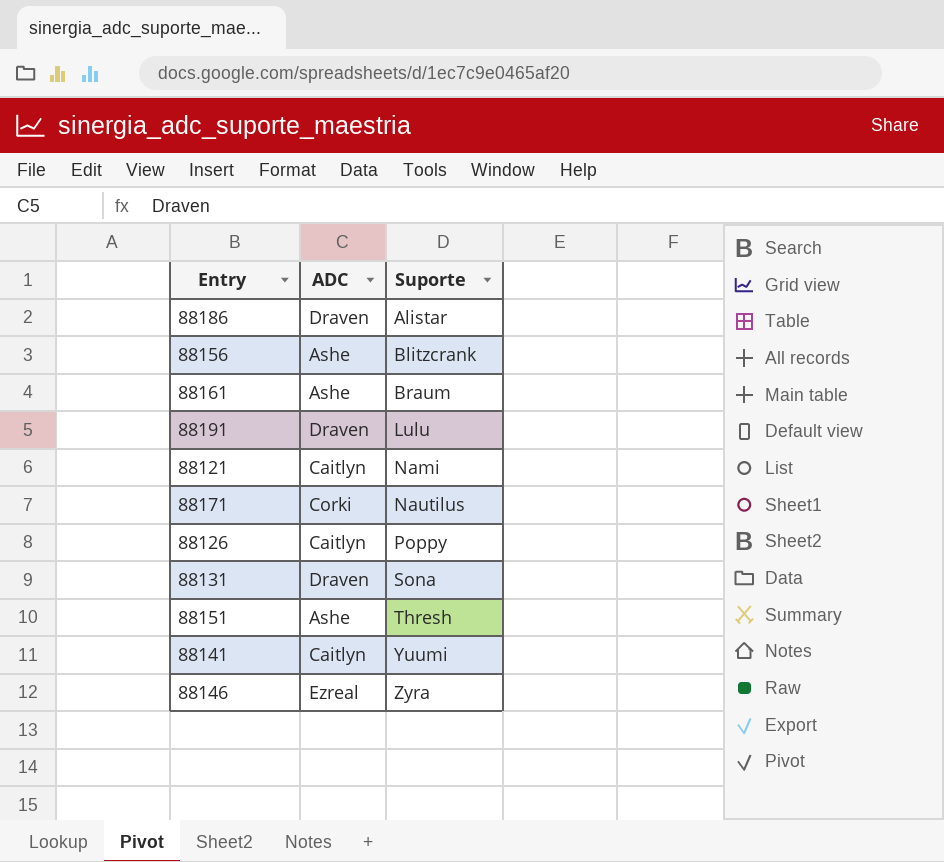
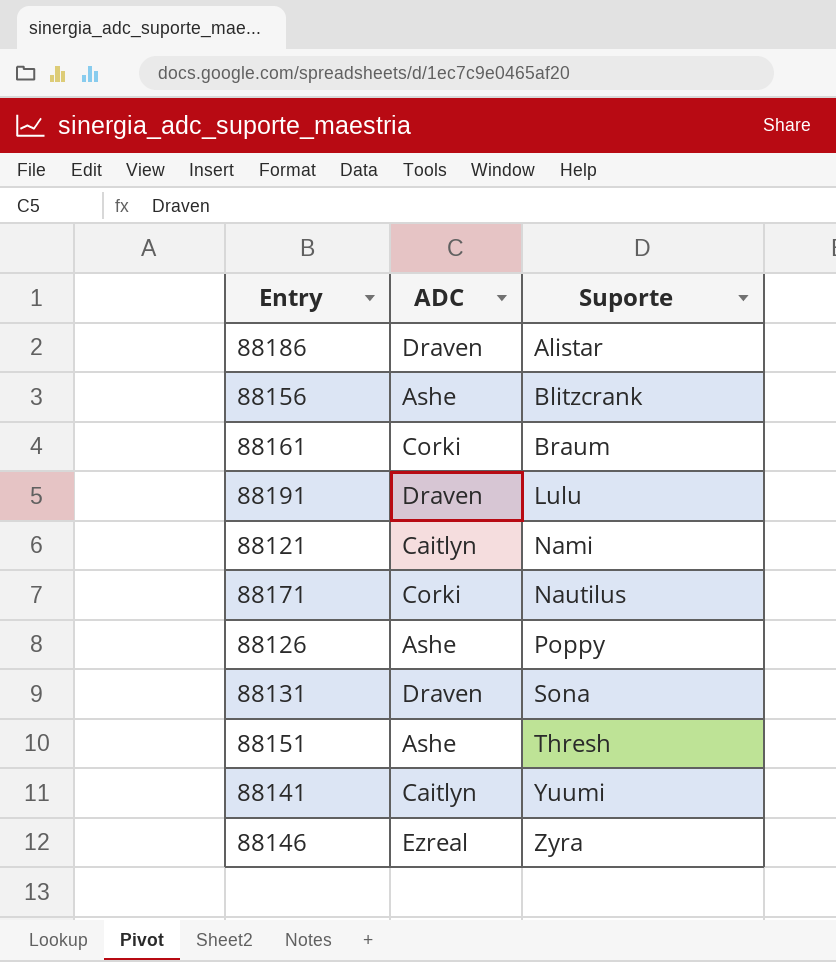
88161 | ADC: Ashe -> Corki
88126 | ADC: Caitlyn -> Ashe

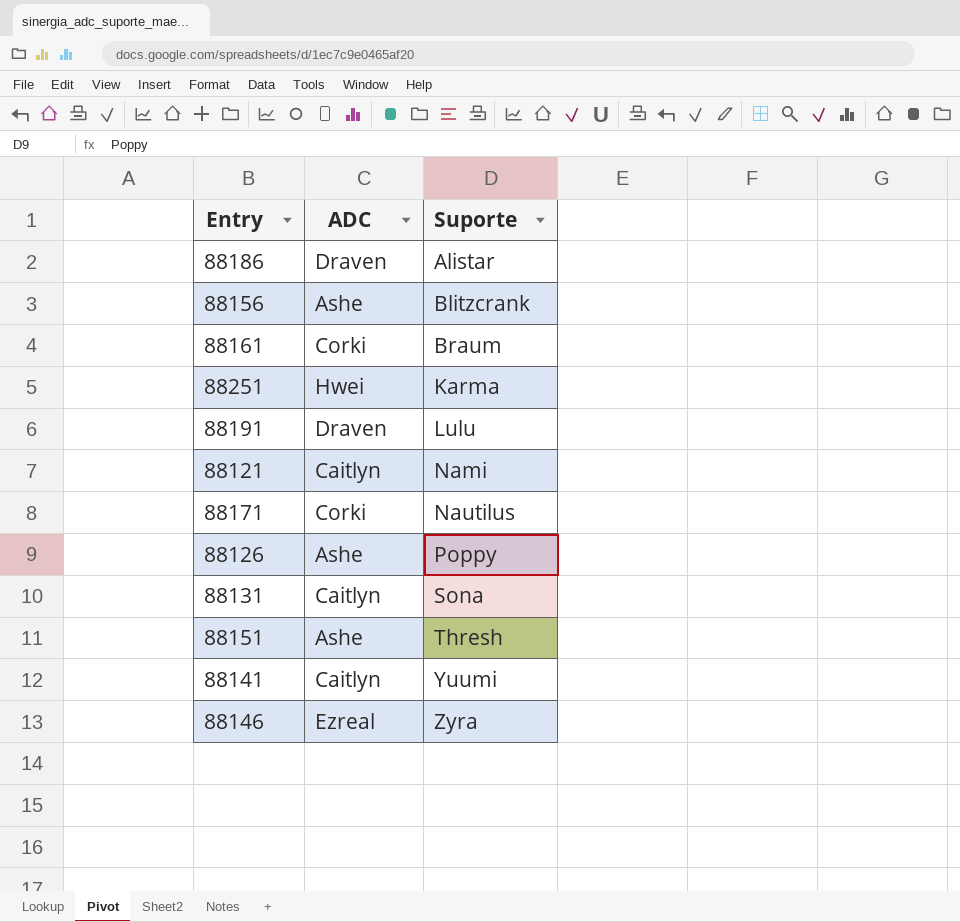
row 88251: none -> Hwei | Karma
88131 | ADC: Draven -> Caitlyn

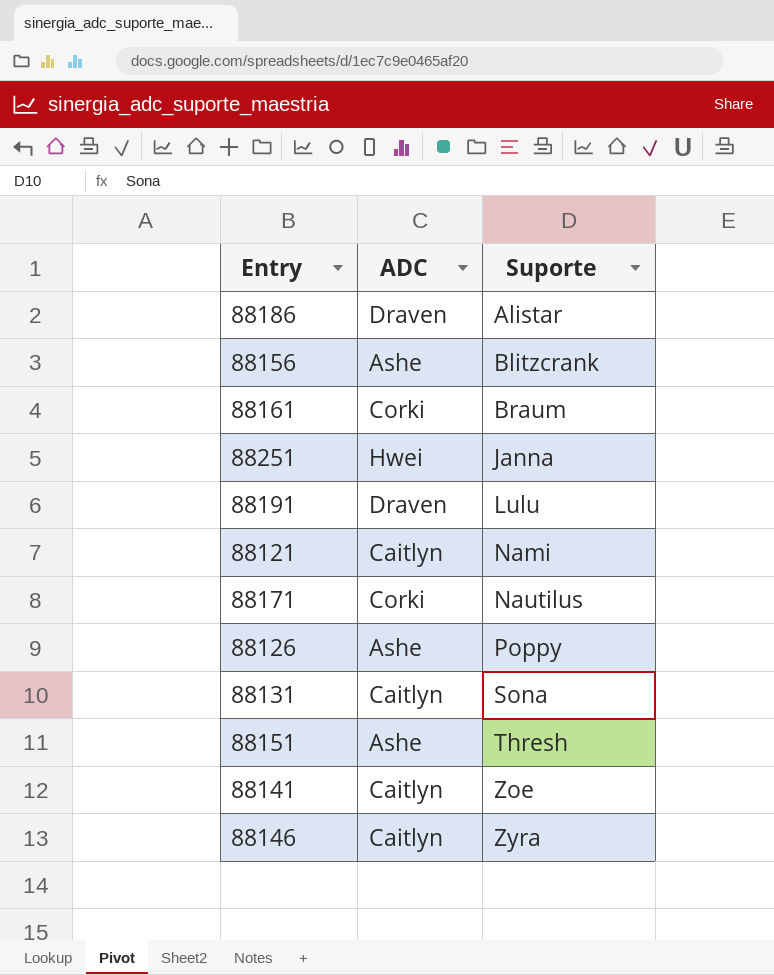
88251 | Suporte: Karma -> Janna
88141 | Suporte: Yuumi -> Zoe
88146 | ADC: Ezreal -> Caitlyn

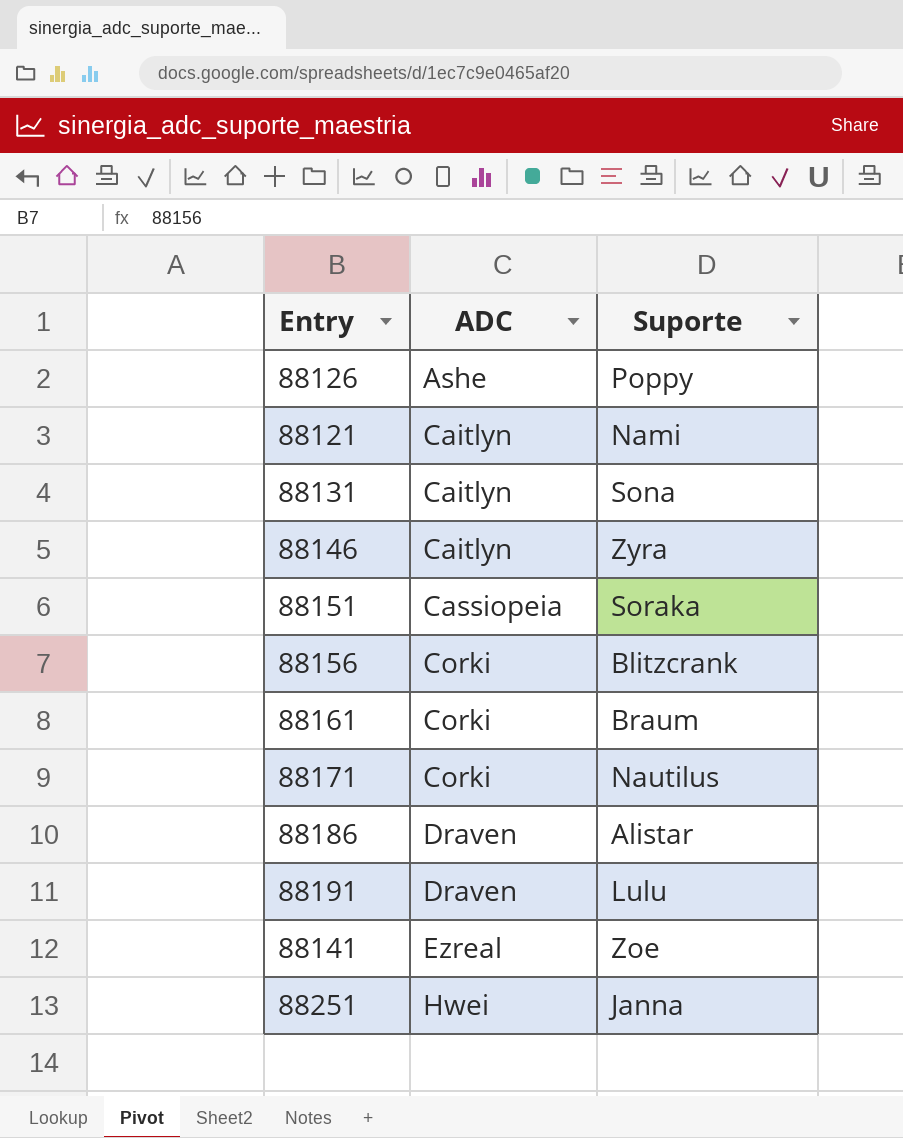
row order: Suporte ascending -> ADC ascending
88151 | ADC: Ashe -> Cassiopeia
88151 | Suporte: Thresh -> Soraka
88156 | ADC: Ashe -> Corki
88141 | ADC: Caitlyn -> Ezreal

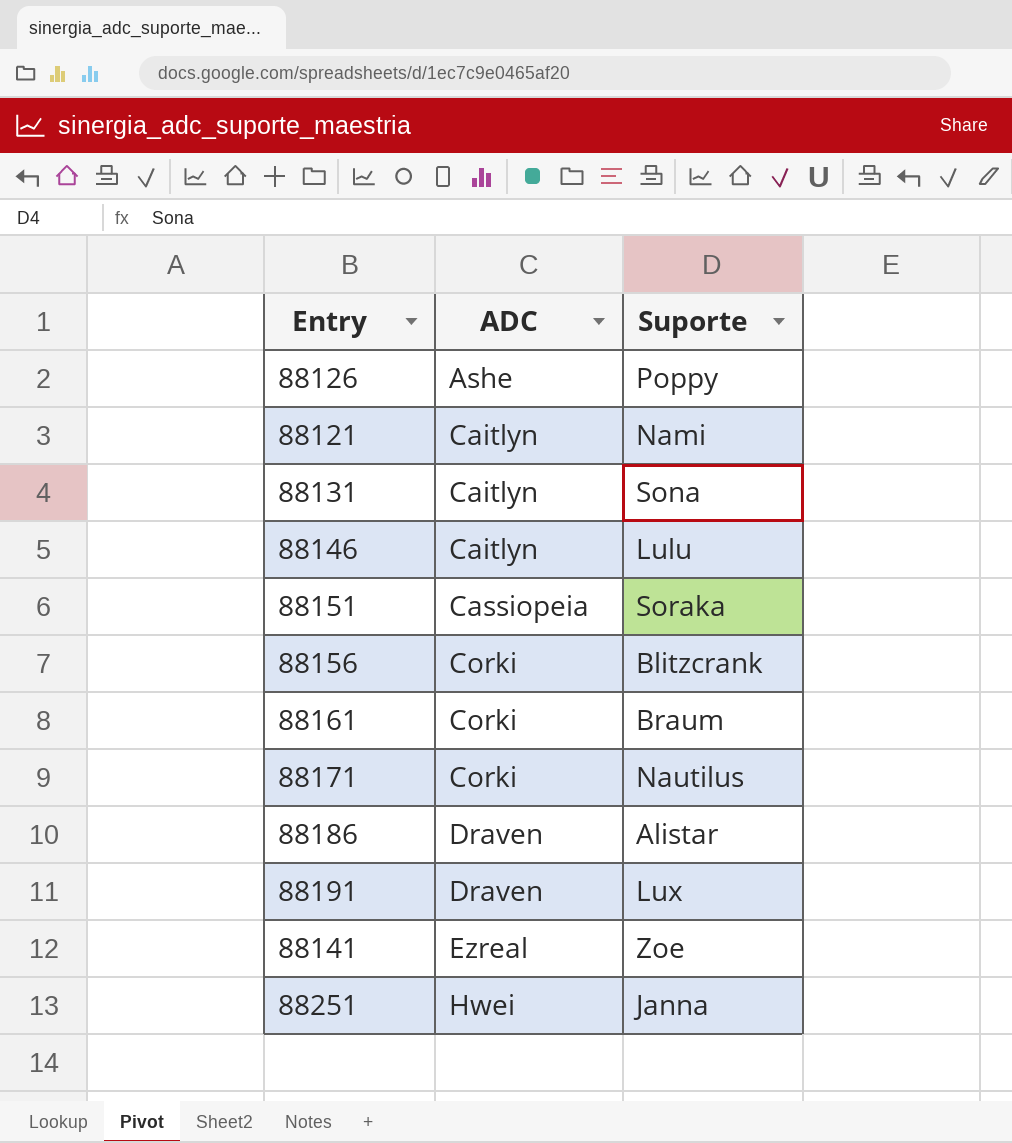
88146 | Suporte: Zyra -> Lulu
88191 | Suporte: Lulu -> Lux

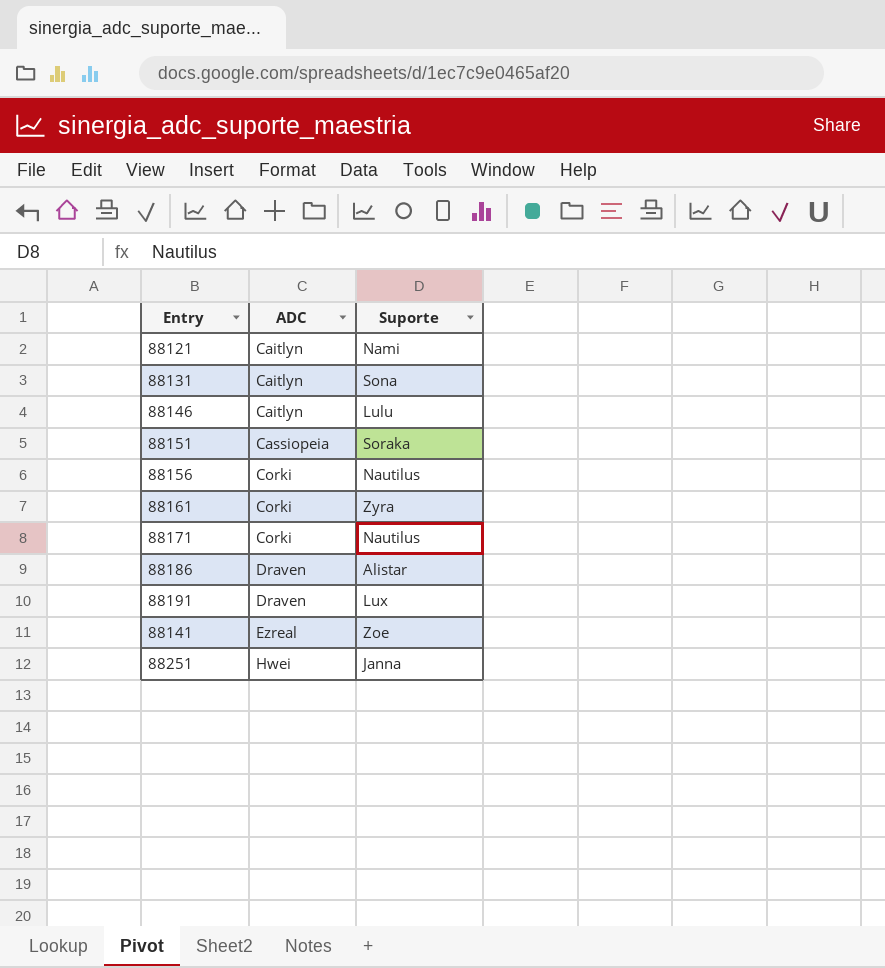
row 88126: Ashe | Poppy -> none
88156 | Suporte: Blitzcrank -> Nautilus
88161 | Suporte: Braum -> Zyra

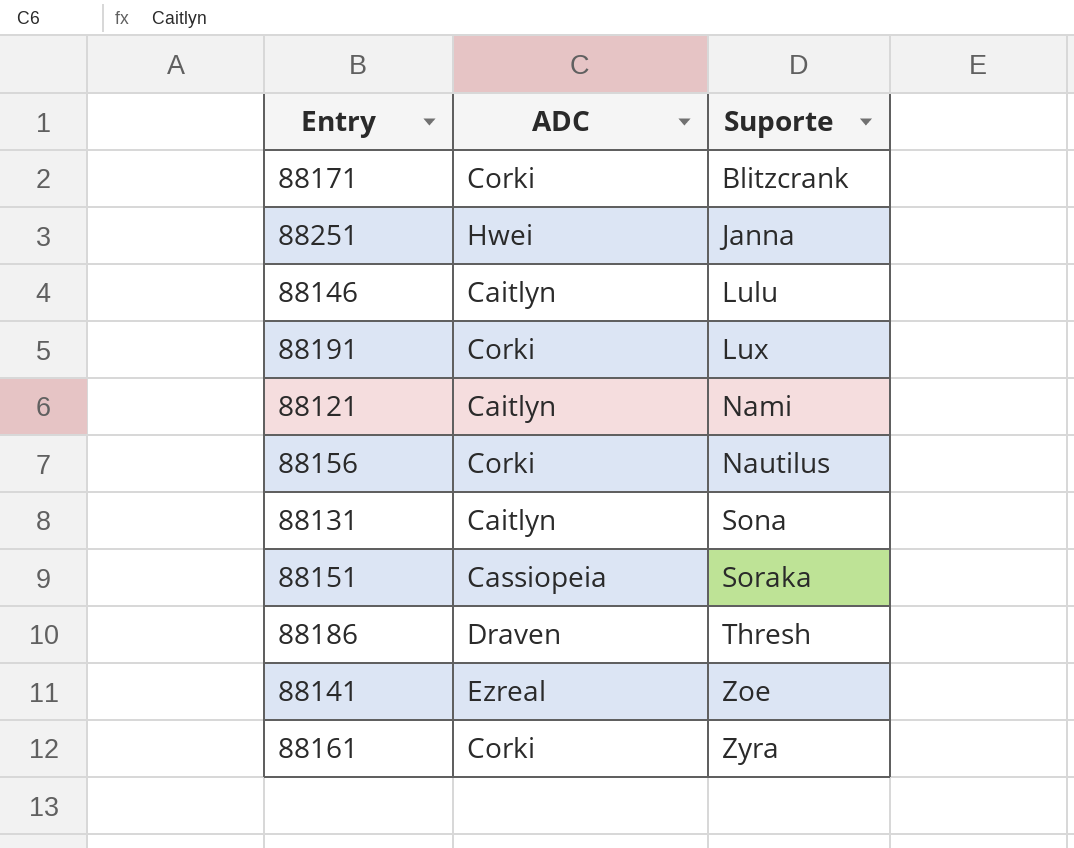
row order: ADC ascending -> Suporte ascending
88171 | Suporte: Nautilus -> Blitzcrank
88191 | ADC: Draven -> Corki
88186 | Suporte: Alistar -> Thresh

